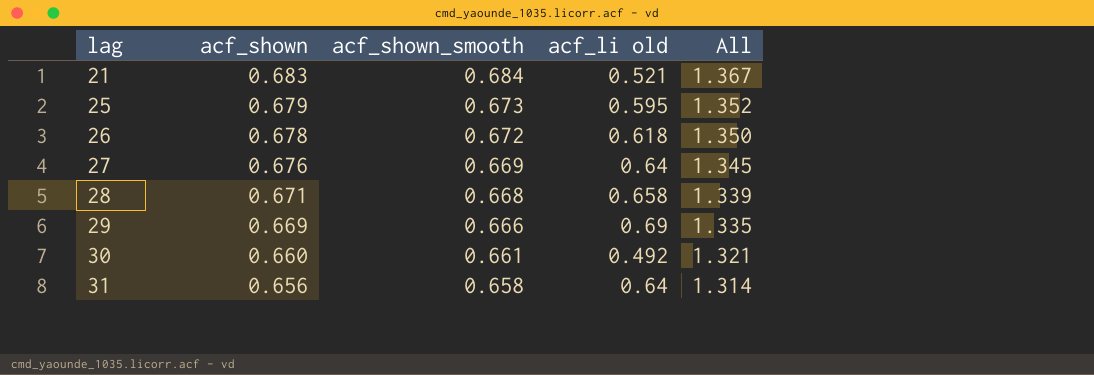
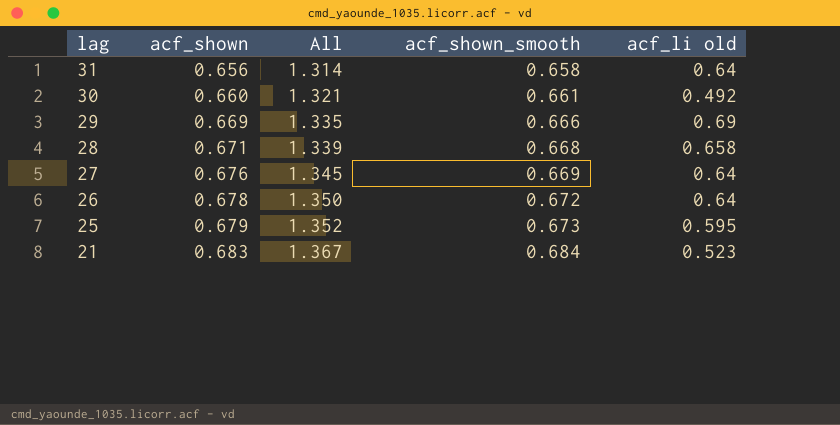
row order: lag ascending -> lag descending
column All | position: 5 -> 3
26 | acf_li old: 0.618 -> 0.64
21 | acf_li old: 0.521 -> 0.523

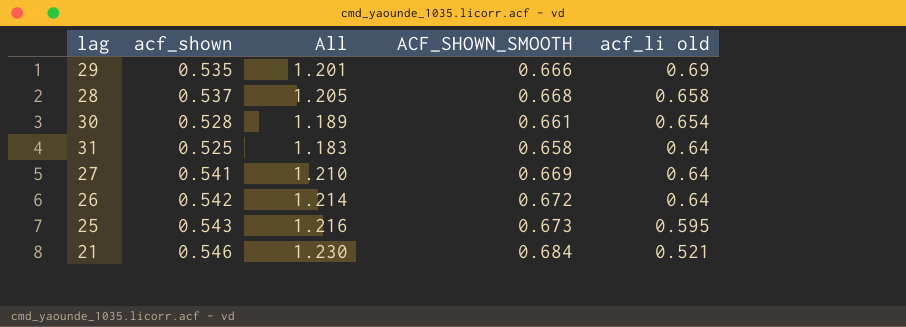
row order: lag descending -> acf_li old descending
column name: acf_shown_smooth -> ACF_SHOWN_SMOOTH
29 | acf_shown: 0.669 -> 0.535
29 | All: 1.335 -> 1.201
28 | acf_shown: 0.671 -> 0.537
28 | All: 1.339 -> 1.205
30 | acf_shown: 0.660 -> 0.528
30 | All: 1.321 -> 1.189
30 | acf_li old: 0.492 -> 0.654
31 | acf_shown: 0.656 -> 0.525
31 | All: 1.314 -> 1.183
27 | acf_shown: 0.676 -> 0.541
27 | All: 1.345 -> 1.210
26 | acf_shown: 0.678 -> 0.542
26 | All: 1.350 -> 1.214
25 | acf_shown: 0.679 -> 0.543
25 | All: 1.352 -> 1.216
21 | acf_shown: 0.683 -> 0.546
21 | All: 1.367 -> 1.230
21 | acf_li old: 0.523 -> 0.521

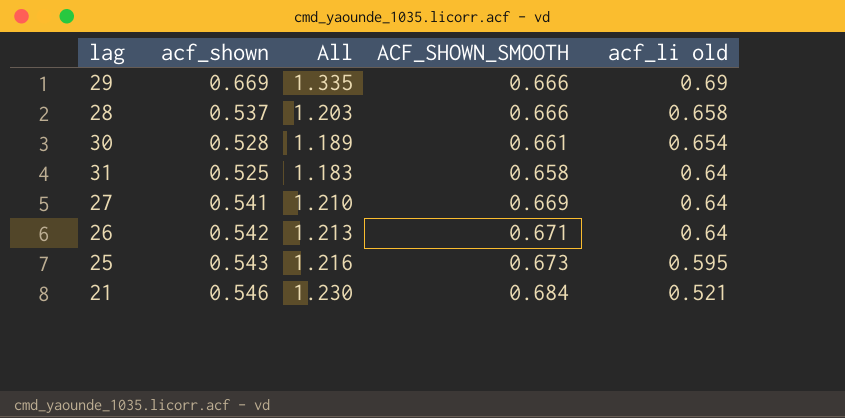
29 | acf_shown: 0.535 -> 0.669
29 | All: 1.201 -> 1.335
28 | All: 1.205 -> 1.203
28 | ACF_SHOWN_SMOOTH: 0.668 -> 0.666
26 | All: 1.214 -> 1.213
26 | ACF_SHOWN_SMOOTH: 0.672 -> 0.671

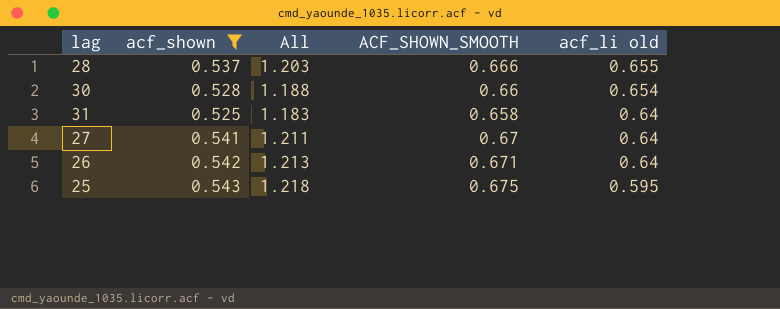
filter: none -> acf_shown <= 0.543
28 | acf_li old: 0.658 -> 0.655
30 | All: 1.189 -> 1.188
30 | ACF_SHOWN_SMOOTH: 0.661 -> 0.66
27 | All: 1.210 -> 1.211
27 | ACF_SHOWN_SMOOTH: 0.669 -> 0.67
25 | All: 1.216 -> 1.218
25 | ACF_SHOWN_SMOOTH: 0.673 -> 0.675

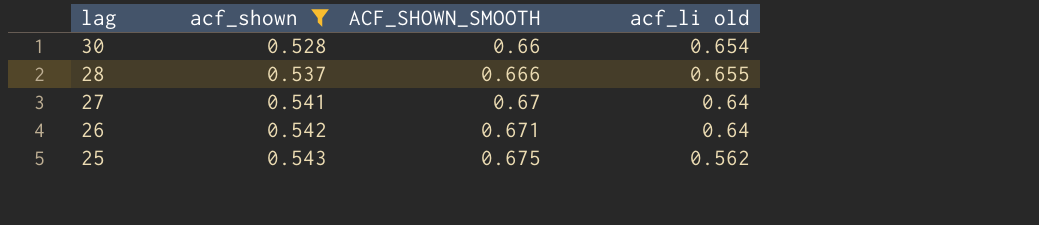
row order: acf_li old descending -> lag descending
column All | formula: [acf_shown] + [ACF_SHOWN_SMOOTH] -> none
row 31: 0.525 | 1.183 | 0.658 | 0.64 -> none
25 | acf_li old: 0.595 -> 0.562

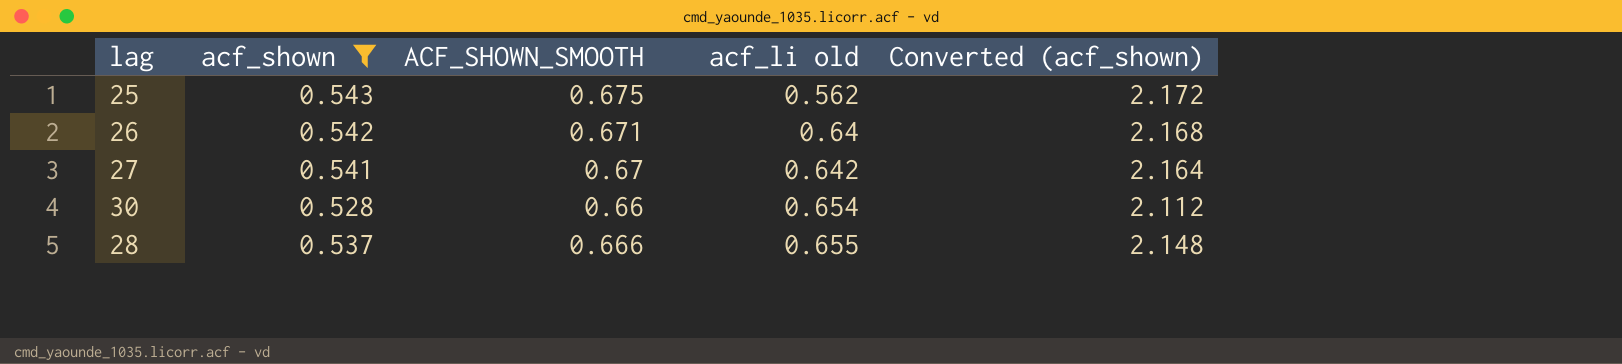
row order: lag descending -> acf_li old ascending
column Converted (acf_shown) | formula: none -> [acf_shown] * 4
27 | acf_li old: 0.64 -> 0.642

